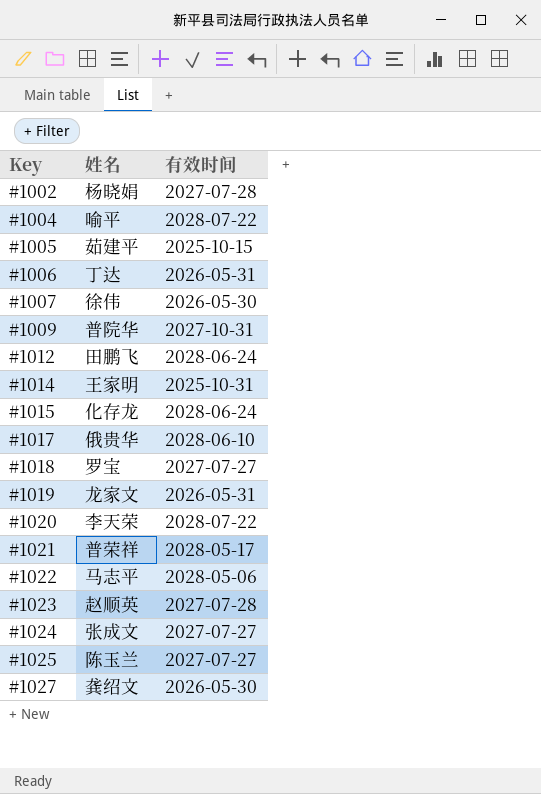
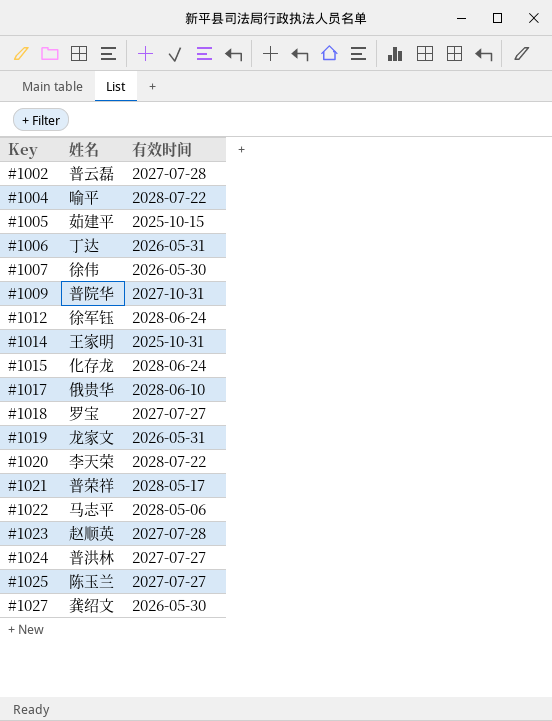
#1002 | 姓名: 杨晓娟 -> 普云磊
#1012 | 姓名: 田鹏飞 -> 徐军钰
#1024 | 姓名: 张成文 -> 普洪林

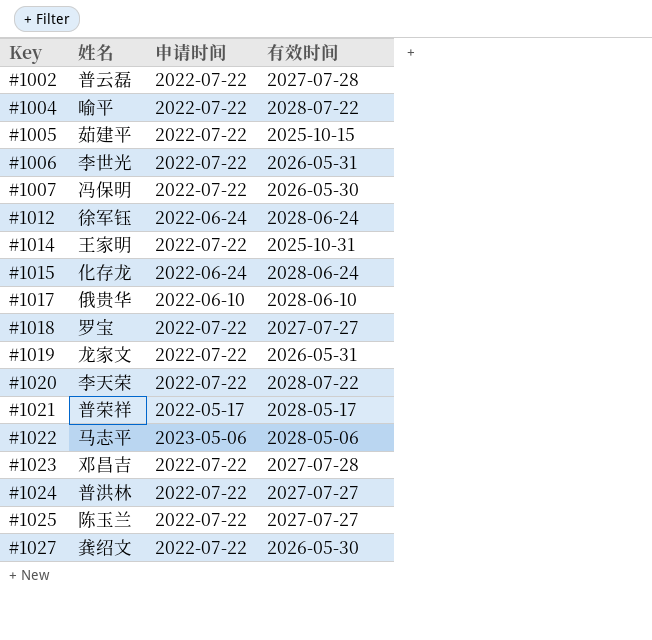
column 申请时间 | position: none -> 3
row #1009: 普院华 | 2027-10-31 -> none
#1006 | 姓名: 丁达 -> 李世光
#1007 | 姓名: 徐伟 -> 冯保明
#1023 | 姓名: 赵顺英 -> 邓昌吉

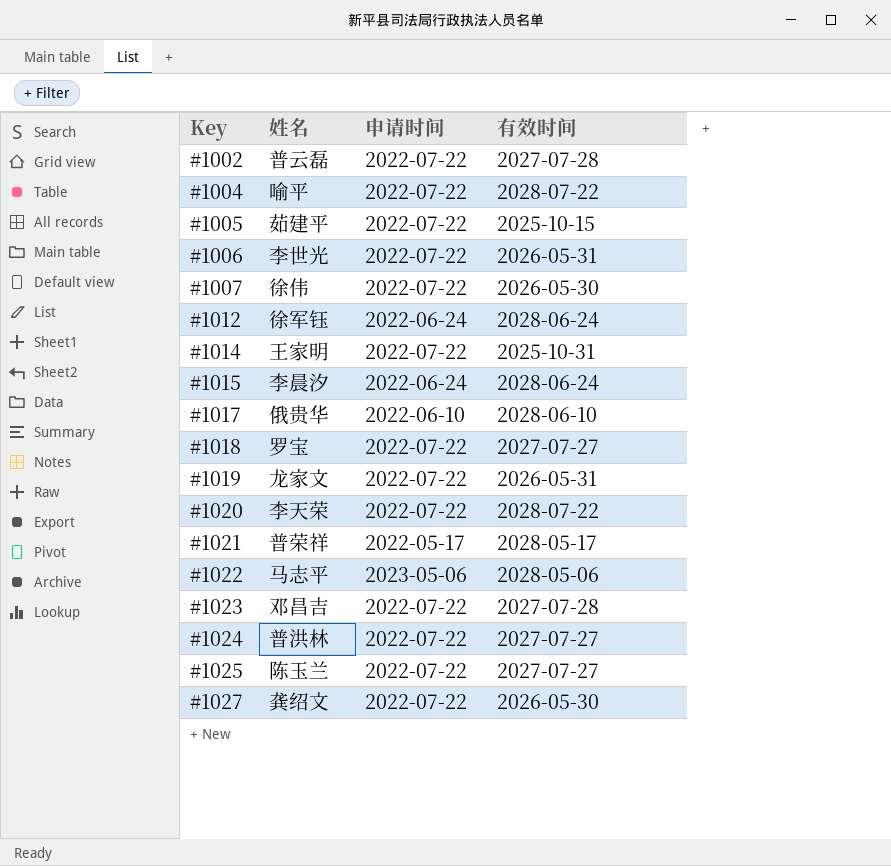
#1007 | 姓名: 冯保明 -> 徐伟
#1015 | 姓名: 化存龙 -> 李晨汐

